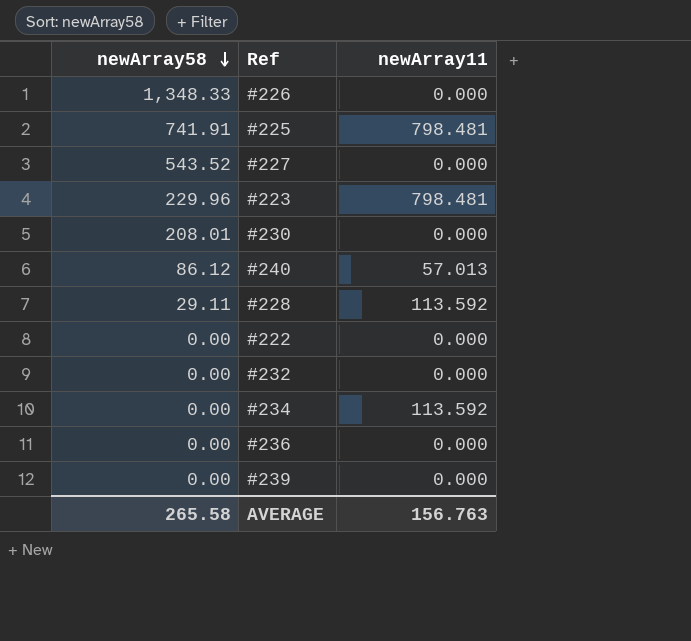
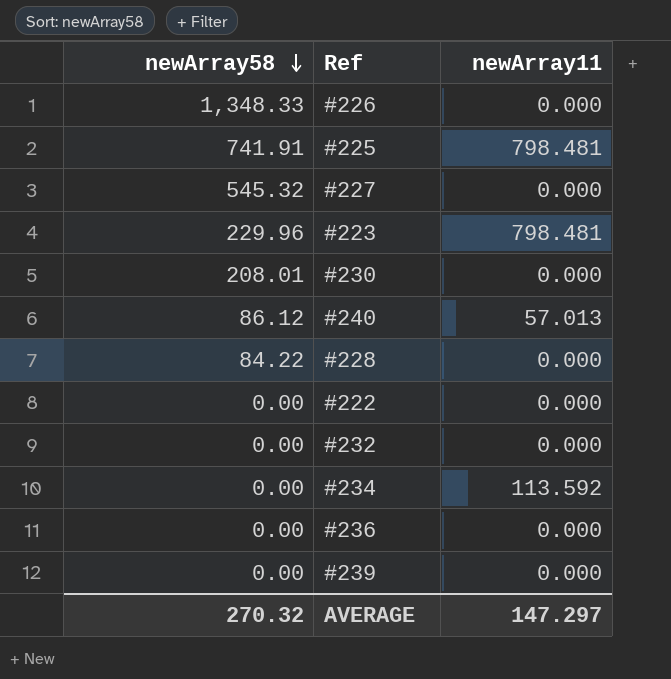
#227 | newArray58: 543.52 -> 545.32
#228 | newArray58: 29.11 -> 84.22
#228 | newArray11: 113.592 -> 0.000
AVERAGE | newArray58: 265.58 -> 270.32
AVERAGE | newArray11: 156.763 -> 147.297

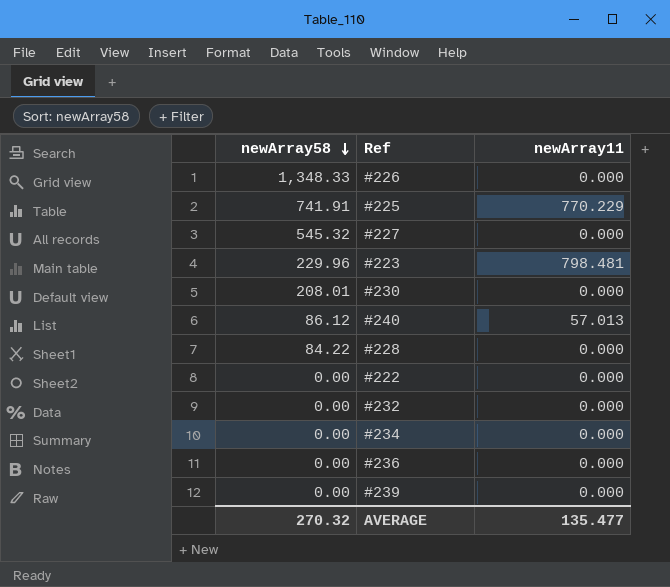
#225 | newArray11: 798.481 -> 770.229
#234 | newArray11: 113.592 -> 0.000
AVERAGE | newArray11: 147.297 -> 135.477

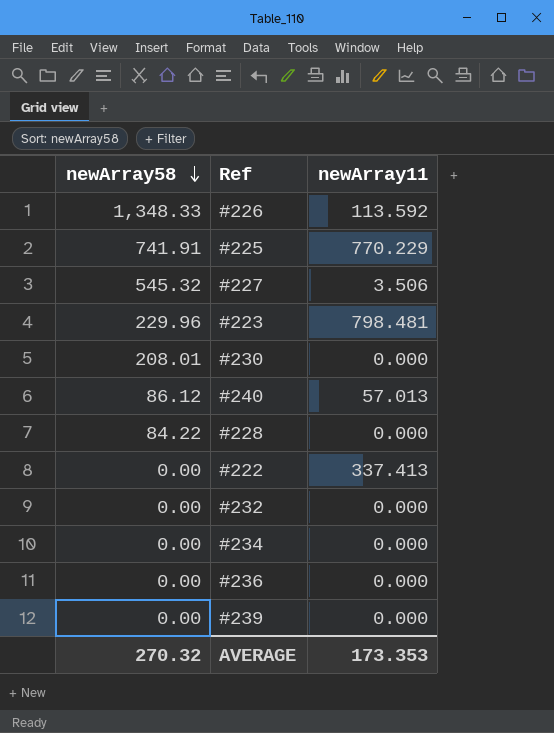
#226 | newArray11: 0.000 -> 113.592
#227 | newArray11: 0.000 -> 3.506
#222 | newArray11: 0.000 -> 337.413
AVERAGE | newArray11: 135.477 -> 173.353

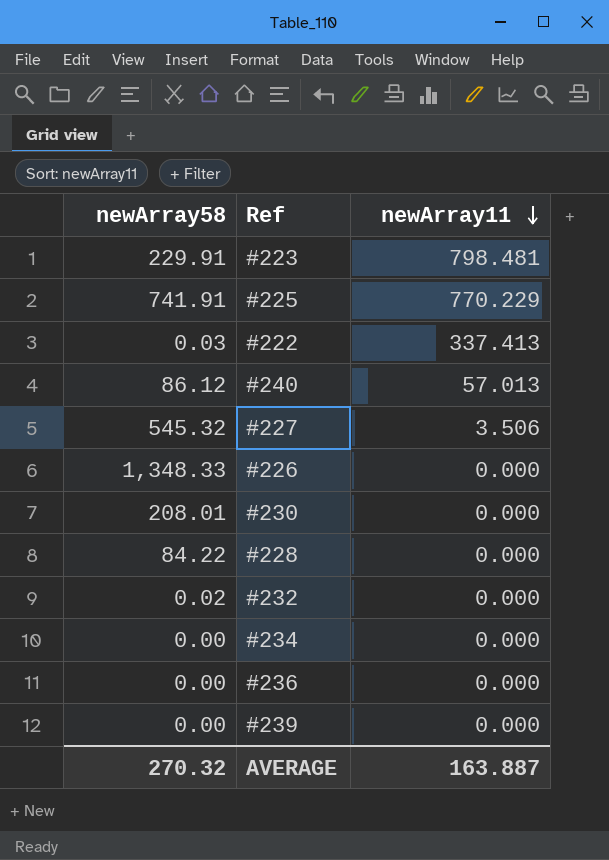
row order: newArray58 descending -> newArray11 descending
#223 | newArray58: 229.96 -> 229.91
#222 | newArray58: 0.00 -> 0.03
#226 | newArray11: 113.592 -> 0.000
#232 | newArray58: 0.00 -> 0.02
AVERAGE | newArray11: 173.353 -> 163.887

